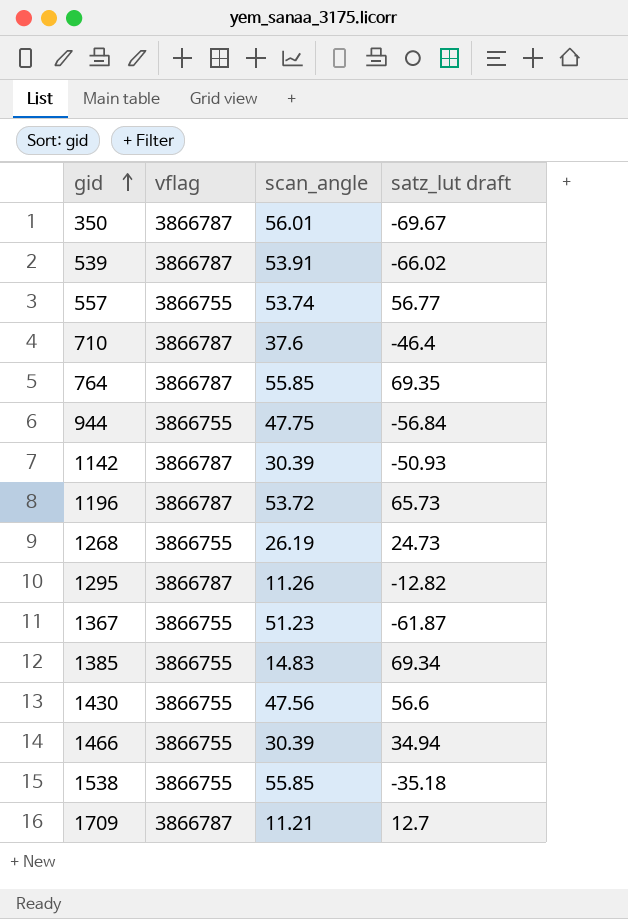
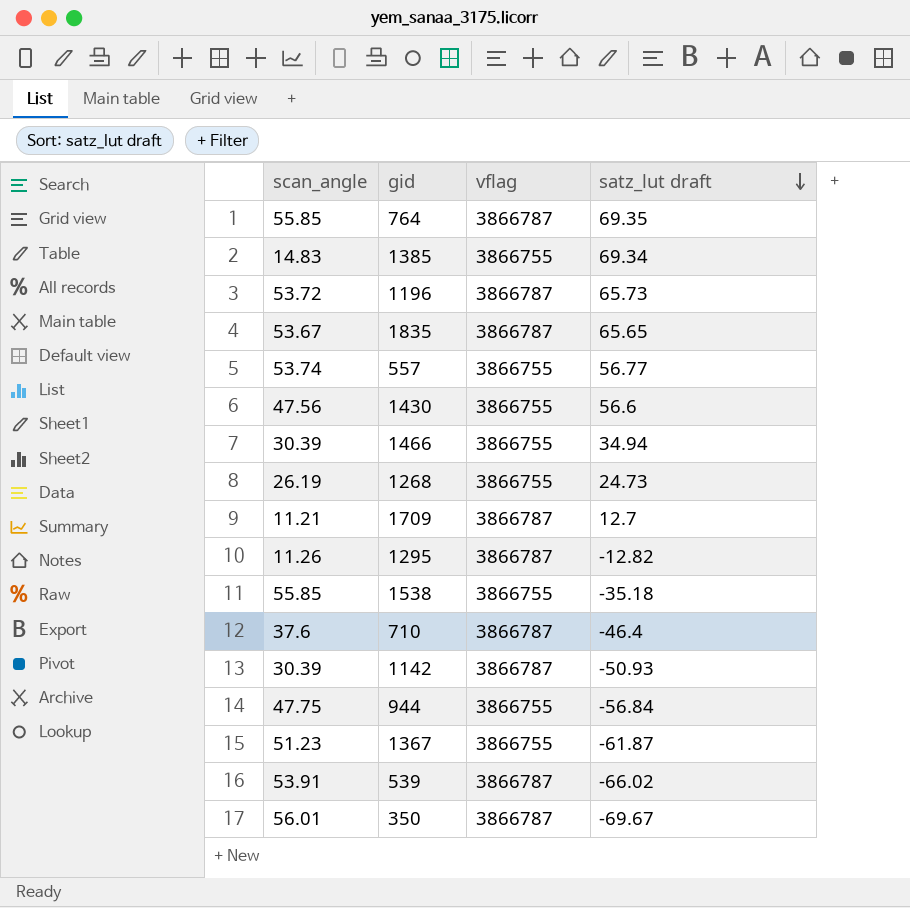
row order: gid ascending -> satz_lut draft descending
column scan_angle | position: 3 -> 1
row 1835: none -> 53.67 | 3866787 | 65.65

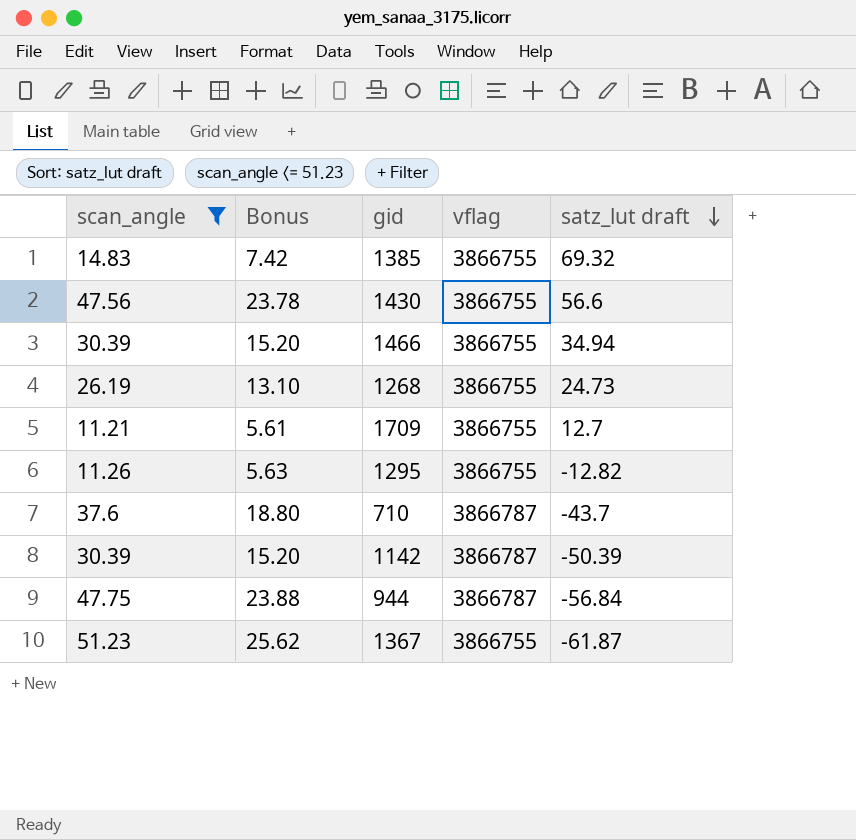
filter: none -> scan_angle <= 51.23
column Bonus | formula: none -> [scan_angle] * 0.5
1385 | satz_lut draft: 69.34 -> 69.32
1709 | vflag: 3866787 -> 3866755
1295 | vflag: 3866787 -> 3866755
710 | satz_lut draft: -46.4 -> -43.7
1142 | satz_lut draft: -50.93 -> -50.39
944 | vflag: 3866755 -> 3866787

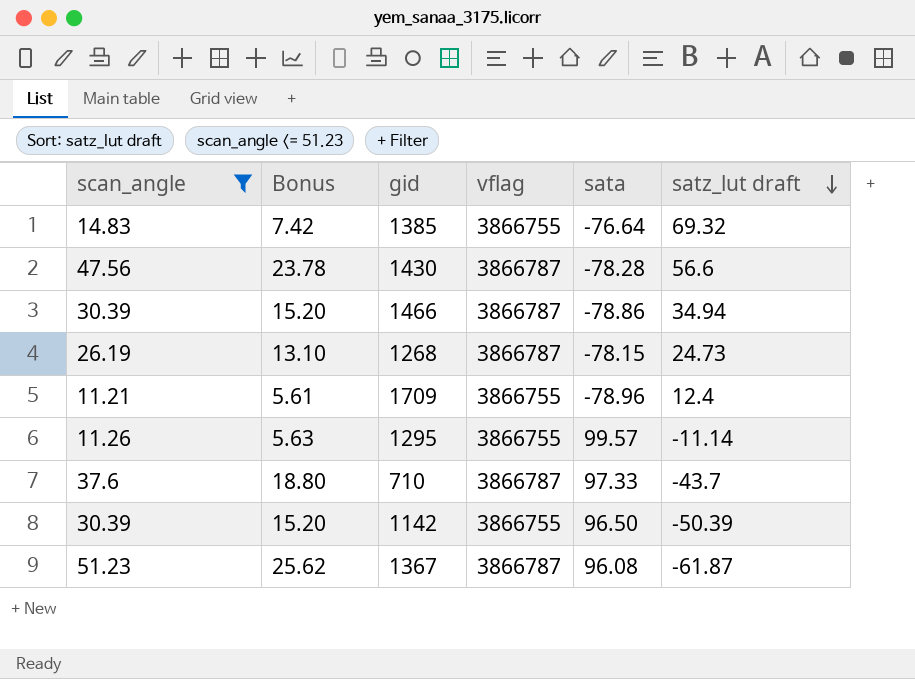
column sata | position: none -> 5
row 944: 47.75 | 23.88 | 3866787 | -56.84 -> none
1430 | vflag: 3866755 -> 3866787
1466 | vflag: 3866755 -> 3866787
1268 | vflag: 3866755 -> 3866787
1709 | satz_lut draft: 12.7 -> 12.4
1295 | satz_lut draft: -12.82 -> -11.14
1142 | vflag: 3866787 -> 3866755
1367 | vflag: 3866755 -> 3866787

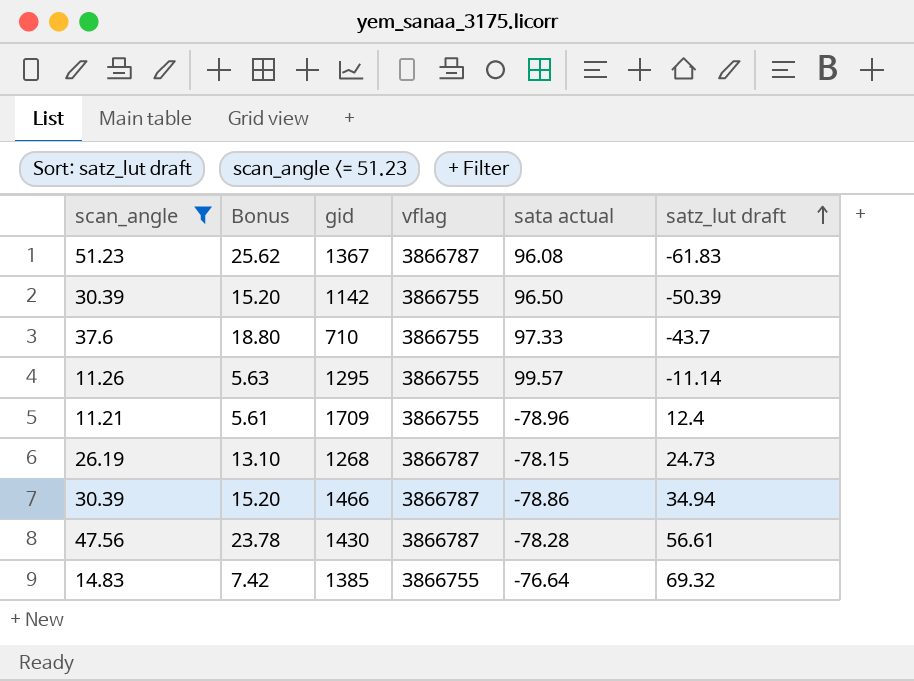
row order: satz_lut draft descending -> satz_lut draft ascending
column name: sata -> sata actual
1367 | satz_lut draft: -61.87 -> -61.83
710 | vflag: 3866787 -> 3866755
1430 | satz_lut draft: 56.6 -> 56.61

